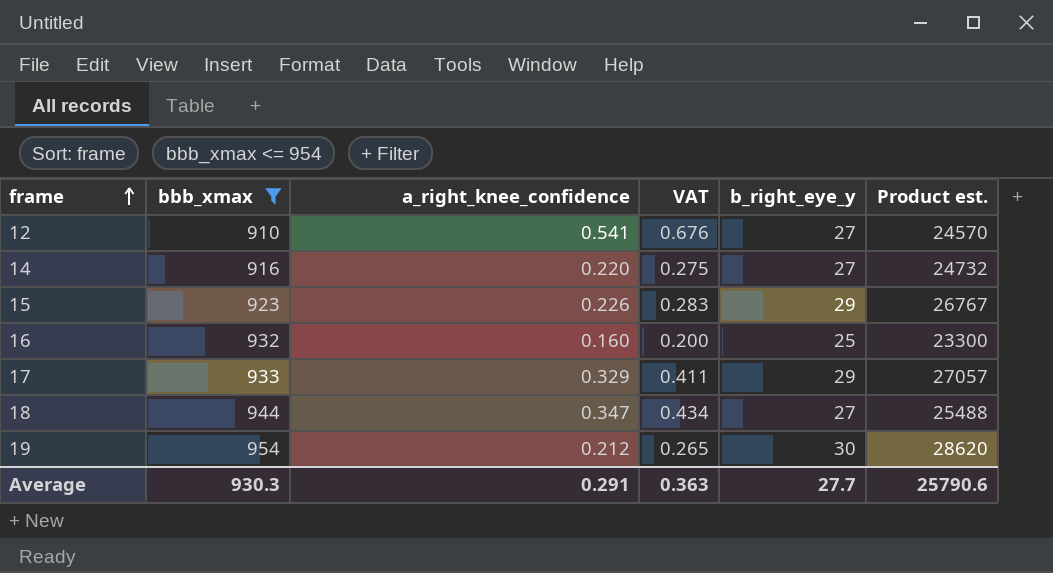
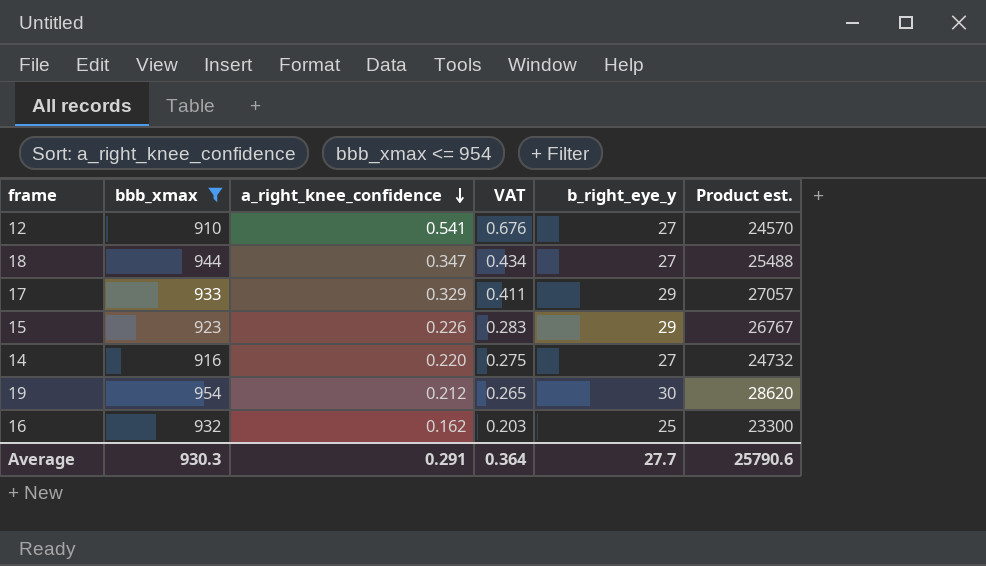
row order: frame ascending -> a_right_knee_confidence descending
16 | a_right_knee_confidence: 0.160 -> 0.162
16 | VAT: 0.200 -> 0.203
Average | VAT: 0.363 -> 0.364

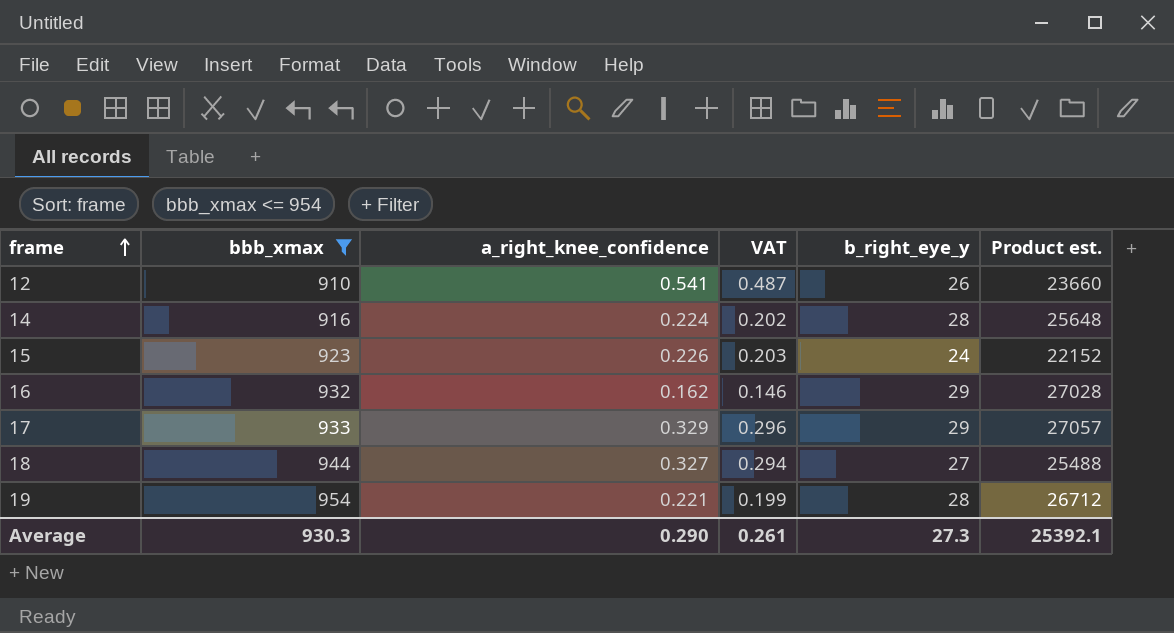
row order: a_right_knee_confidence descending -> frame ascending
column VAT | formula: [a_right_knee_confidence] * 1.25 -> [a_right_knee_confidence] * 0.9
12 | b_right_eye_y: 27 -> 26
12 | Product est.: 24570 -> 23660
14 | a_right_knee_confidence: 0.220 -> 0.224
14 | b_right_eye_y: 27 -> 28
14 | Product est.: 24732 -> 25648
15 | b_right_eye_y: 29 -> 24
15 | Product est.: 26767 -> 22152
16 | b_right_eye_y: 25 -> 29
16 | Product est.: 23300 -> 27028
18 | a_right_knee_confidence: 0.347 -> 0.327
19 | a_right_knee_confidence: 0.212 -> 0.221
19 | b_right_eye_y: 30 -> 28
19 | Product est.: 28620 -> 26712
Average | a_right_knee_confidence: 0.291 -> 0.290
Average | VAT: 0.364 -> 0.261
Average | b_right_eye_y: 27.7 -> 27.3
Average | Product est.: 25790.6 -> 25392.1

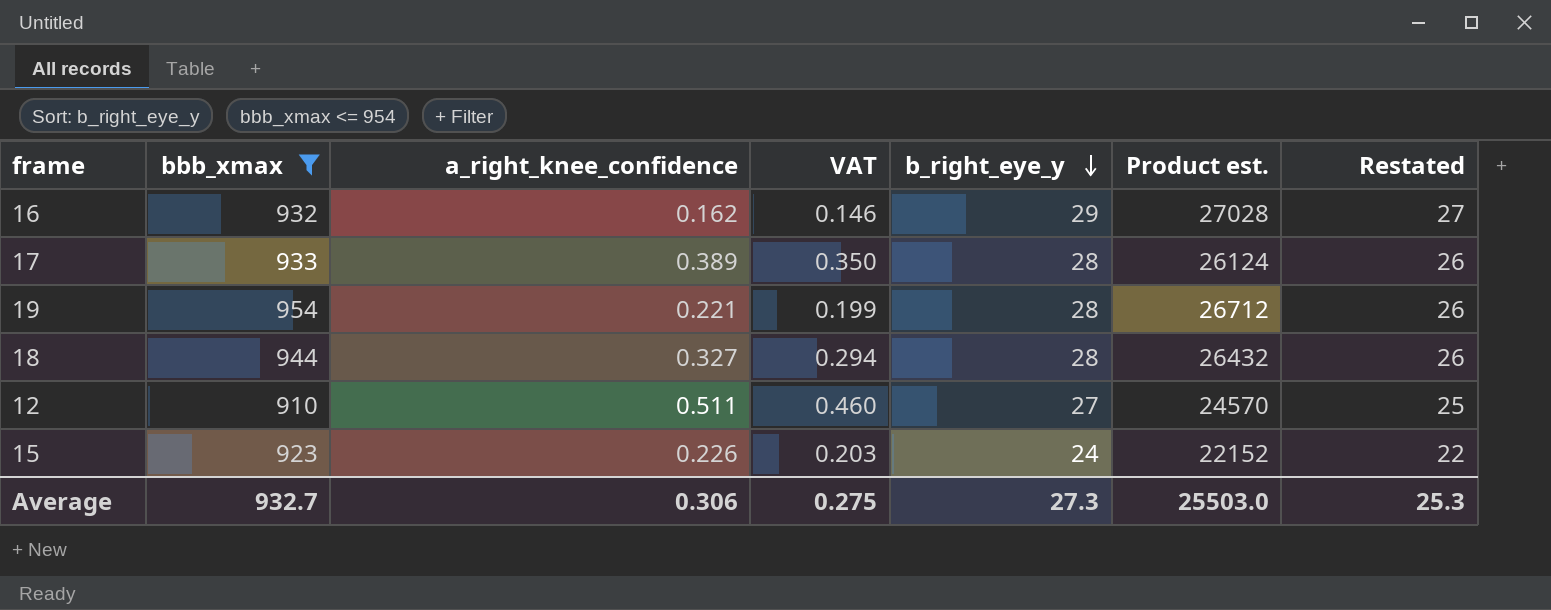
row order: frame ascending -> b_right_eye_y descending
column Restated | formula: none -> [b_right_eye_y] - 2
row 14: 916 | 0.224 | 0.202 | 28 | 25648 -> none
17 | a_right_knee_confidence: 0.329 -> 0.389
17 | VAT: 0.296 -> 0.350
17 | b_right_eye_y: 29 -> 28
17 | Product est.: 27057 -> 26124
18 | b_right_eye_y: 27 -> 28
18 | Product est.: 25488 -> 26432
12 | a_right_knee_confidence: 0.541 -> 0.511
12 | VAT: 0.487 -> 0.460
12 | b_right_eye_y: 26 -> 27
12 | Product est.: 23660 -> 24570
Average | bbb_xmax: 930.3 -> 932.7
Average | a_right_knee_confidence: 0.290 -> 0.306
Average | VAT: 0.261 -> 0.275
Average | Product est.: 25392.1 -> 25503.0

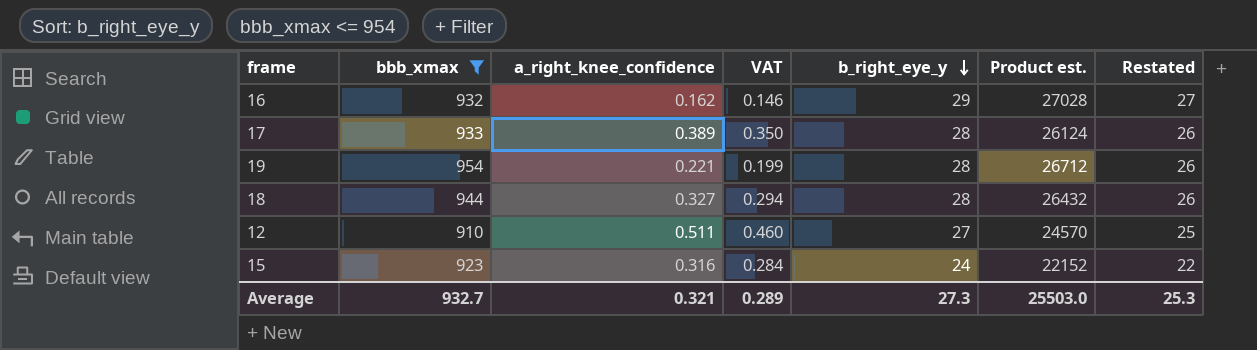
15 | a_right_knee_confidence: 0.226 -> 0.316
15 | VAT: 0.203 -> 0.284
Average | a_right_knee_confidence: 0.306 -> 0.321
Average | VAT: 0.275 -> 0.289

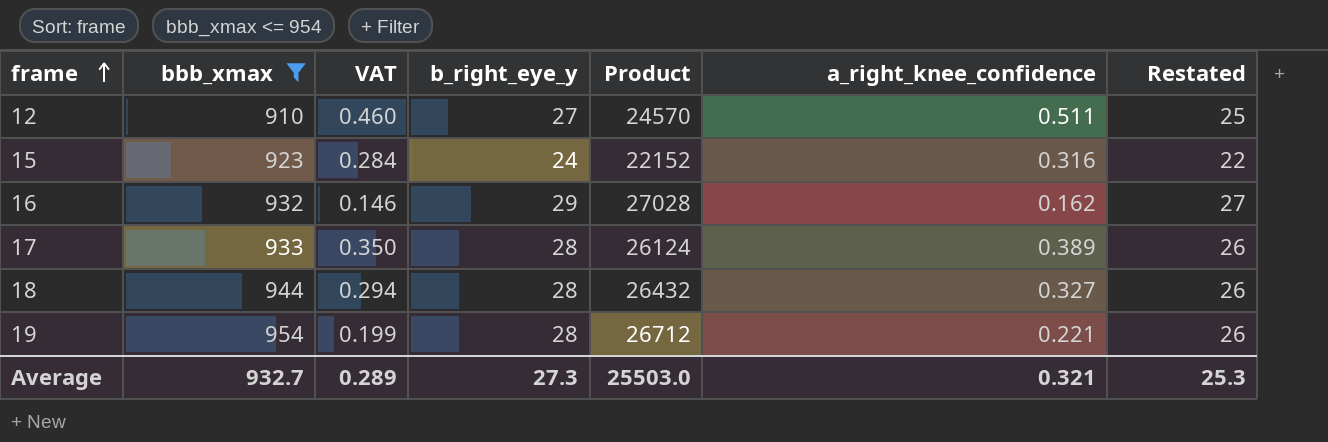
row order: b_right_eye_y descending -> frame ascending
column name: Product est. -> Product
column a_right_knee_confidence | position: 3 -> 6

